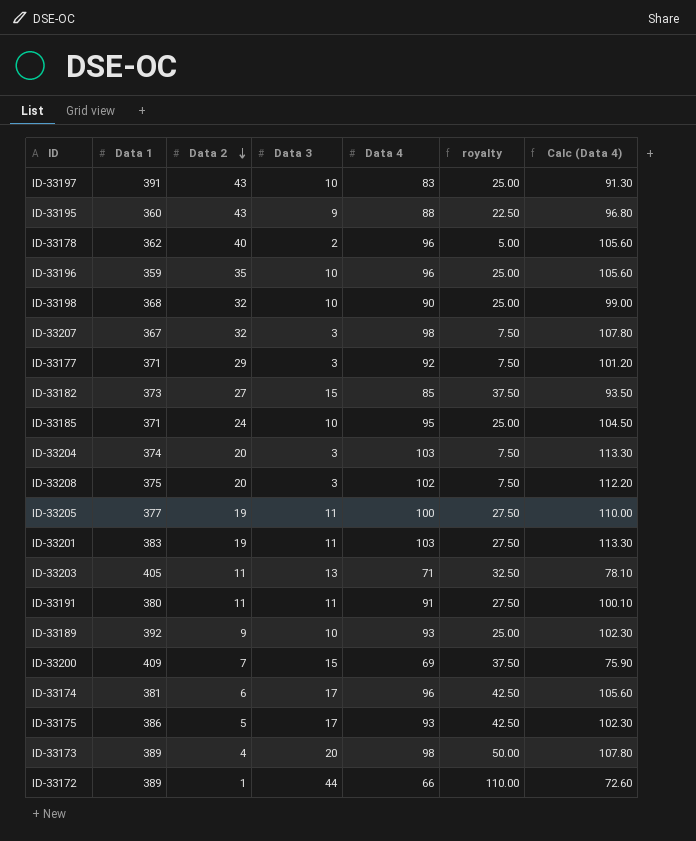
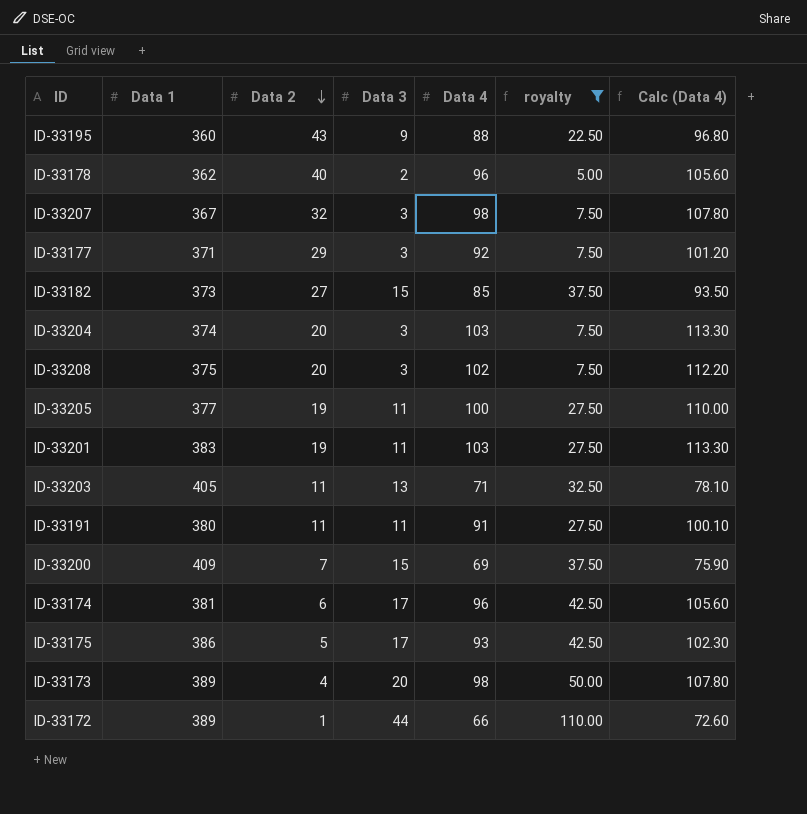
filter: none -> royalty != 25.00

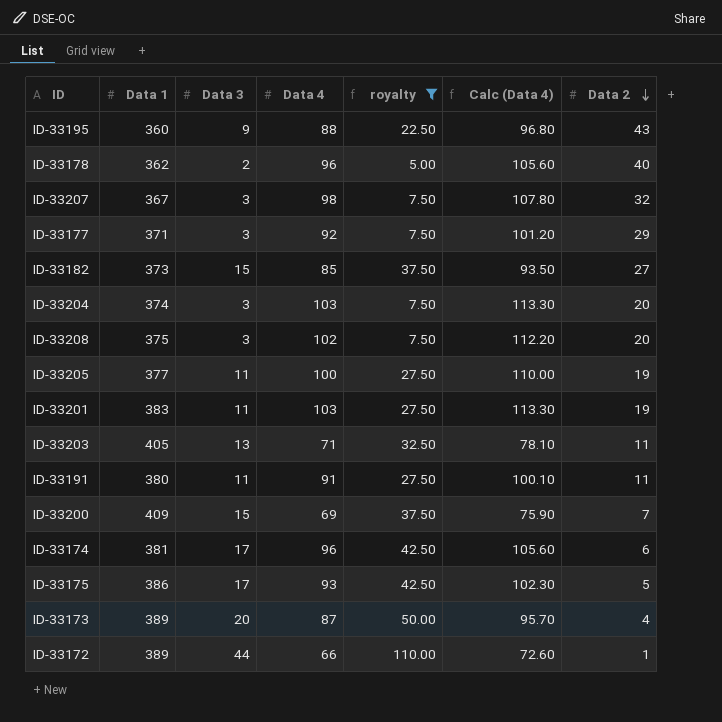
column Data 2 | position: 3 -> 7
ID-33173 | Data 4: 98 -> 87
ID-33173 | Calc (Data 4): 107.80 -> 95.70

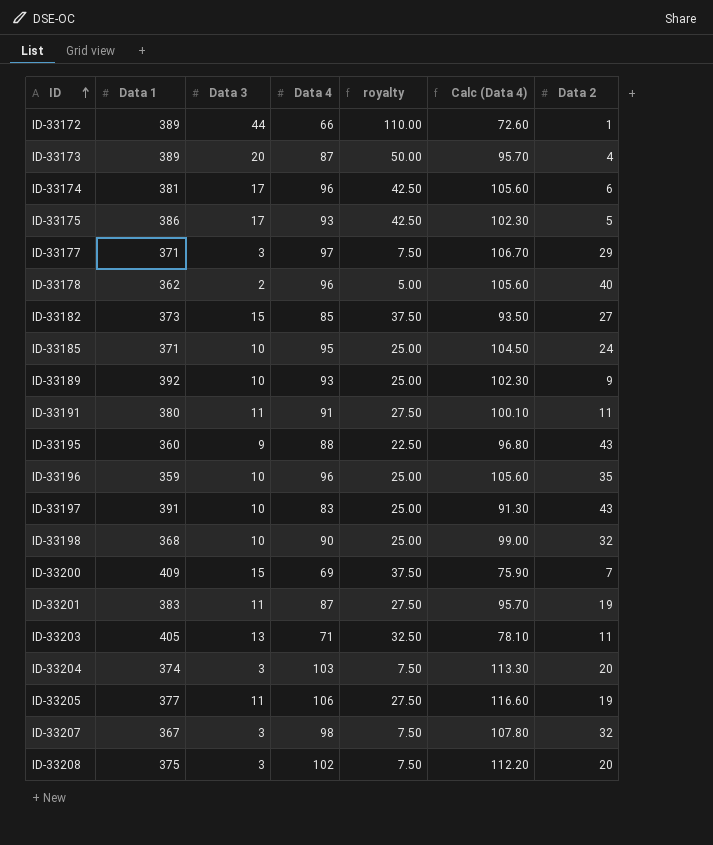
filter: royalty != 25.00 -> none
row order: Data 2 descending -> ID ascending
ID-33177 | Data 4: 92 -> 97
ID-33177 | Calc (Data 4): 101.20 -> 106.70
ID-33201 | Data 4: 103 -> 87
ID-33201 | Calc (Data 4): 113.30 -> 95.70
ID-33205 | Data 4: 100 -> 106
ID-33205 | Calc (Data 4): 110.00 -> 116.60

